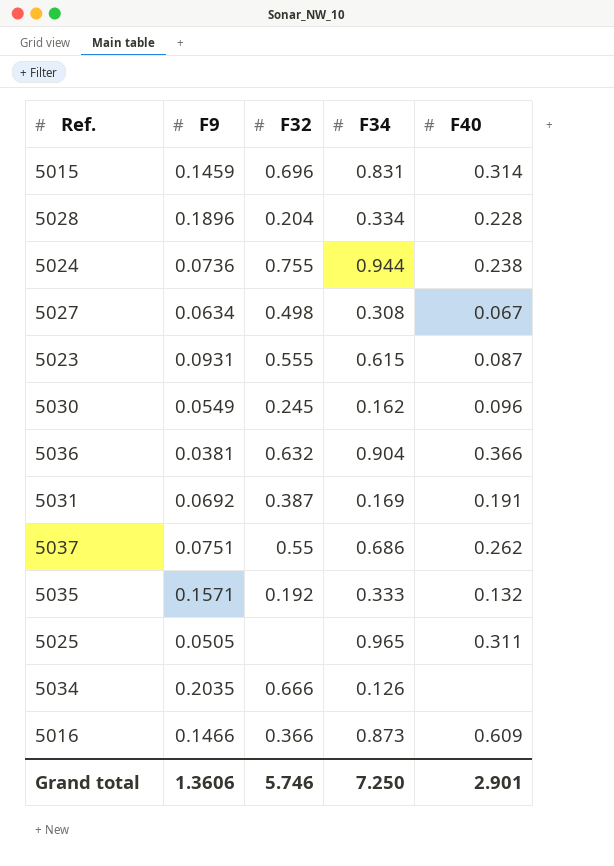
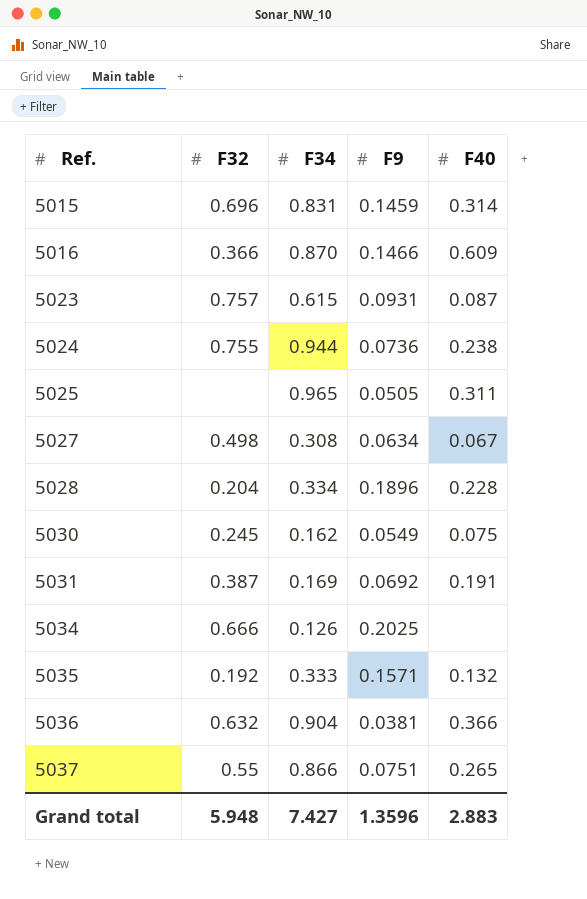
row order: none -> Ref. ascending
column F9 | position: 2 -> 4
5016 | F34: 0.873 -> 0.870
5023 | F32: 0.555 -> 0.757
5030 | F40: 0.096 -> 0.075
5034 | F9: 0.2035 -> 0.2025
5037 | F34: 0.686 -> 0.866
5037 | F40: 0.262 -> 0.265
Grand total | F32: 5.746 -> 5.948
Grand total | F34: 7.250 -> 7.427
Grand total | F9: 1.3606 -> 1.3596
Grand total | F40: 2.901 -> 2.883

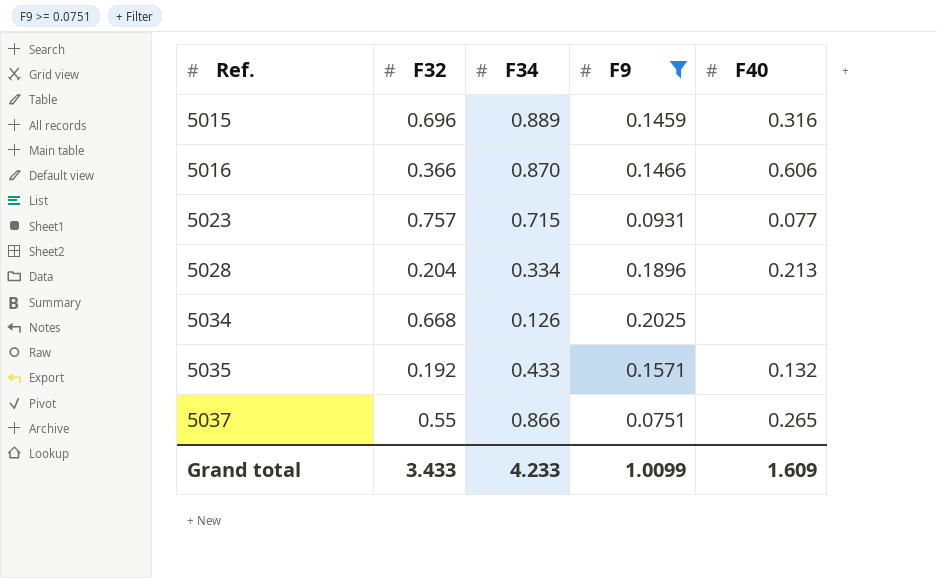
filter: none -> F9 >= 0.0751
5015 | F34: 0.831 -> 0.889
5015 | F40: 0.314 -> 0.316
5016 | F40: 0.609 -> 0.606
5023 | F34: 0.615 -> 0.715
5023 | F40: 0.087 -> 0.077
5028 | F40: 0.228 -> 0.213
5034 | F32: 0.666 -> 0.668
5035 | F34: 0.333 -> 0.433
Grand total | F32: 5.948 -> 3.433
Grand total | F34: 7.427 -> 4.233
Grand total | F9: 1.3596 -> 1.0099
Grand total | F40: 2.883 -> 1.609

